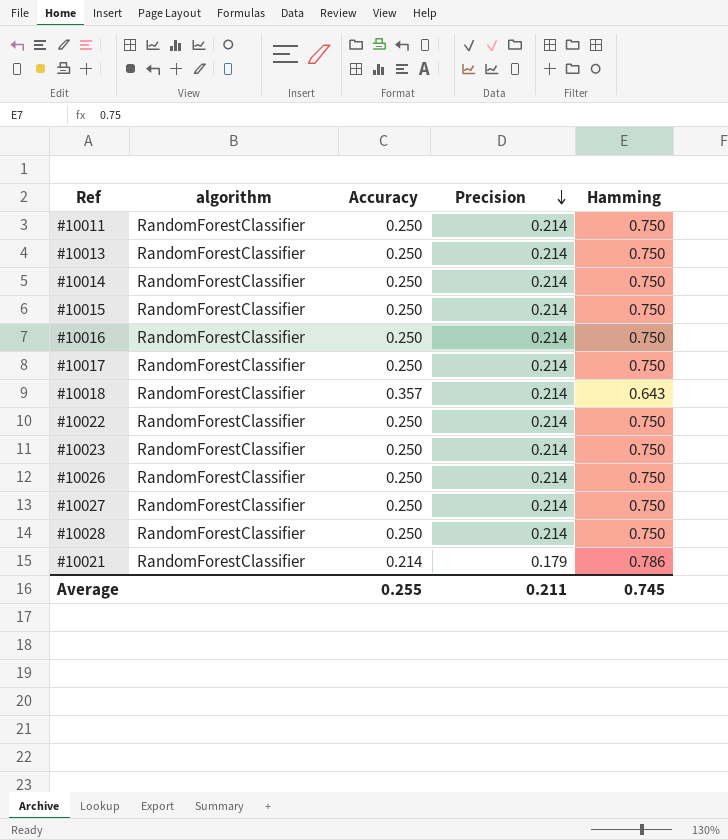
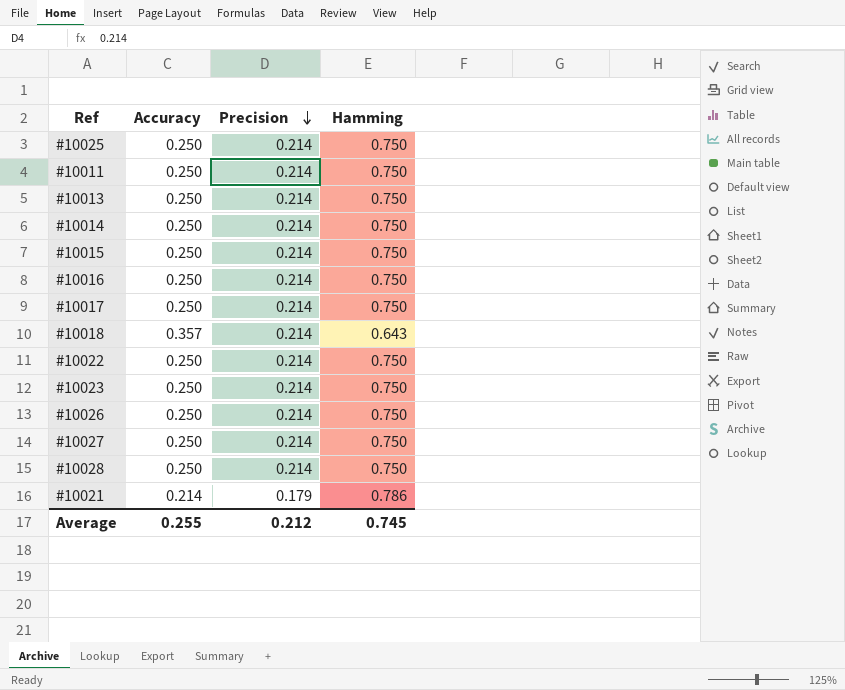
column algorithm | position: 2 -> none
row #10025: none -> 0.250 | 0.214 | 0.750
Average | Precision: 0.211 -> 0.212

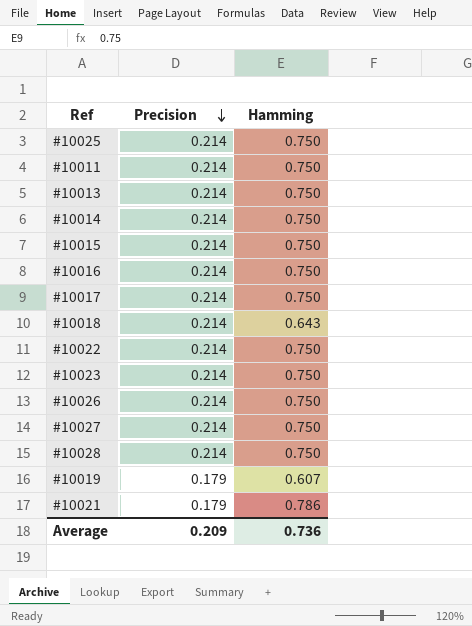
column Accuracy | position: 2 -> none
row #10019: none -> 0.179 | 0.607
Average | Precision: 0.212 -> 0.209
Average | Hamming: 0.745 -> 0.736

